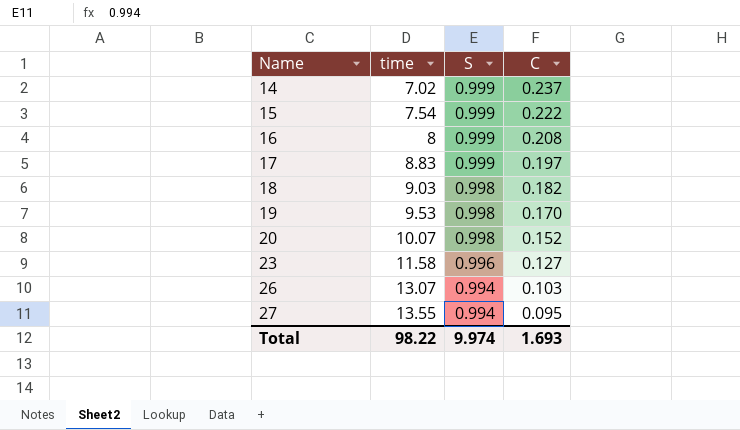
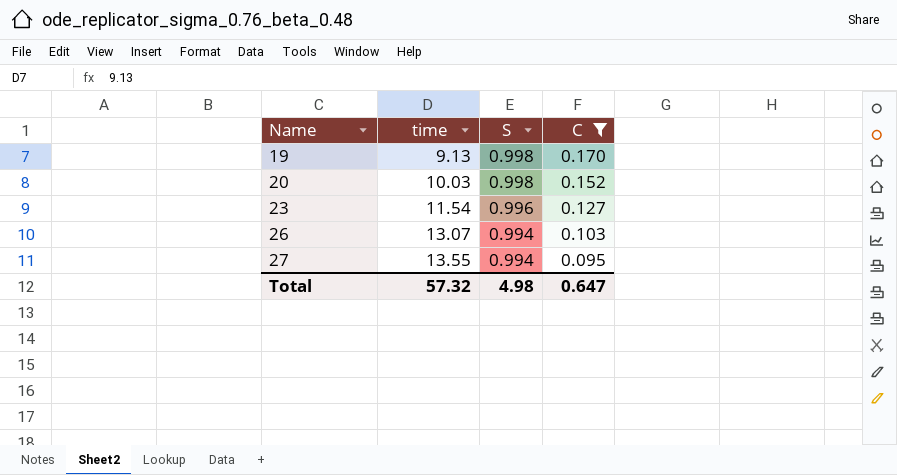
filter: none -> C <= 0.170
19 | time: 9.53 -> 9.13
20 | time: 10.07 -> 10.03
23 | time: 11.58 -> 11.54
Total | time: 98.22 -> 57.32
Total | S: 9.974 -> 4.98
Total | C: 1.693 -> 0.647

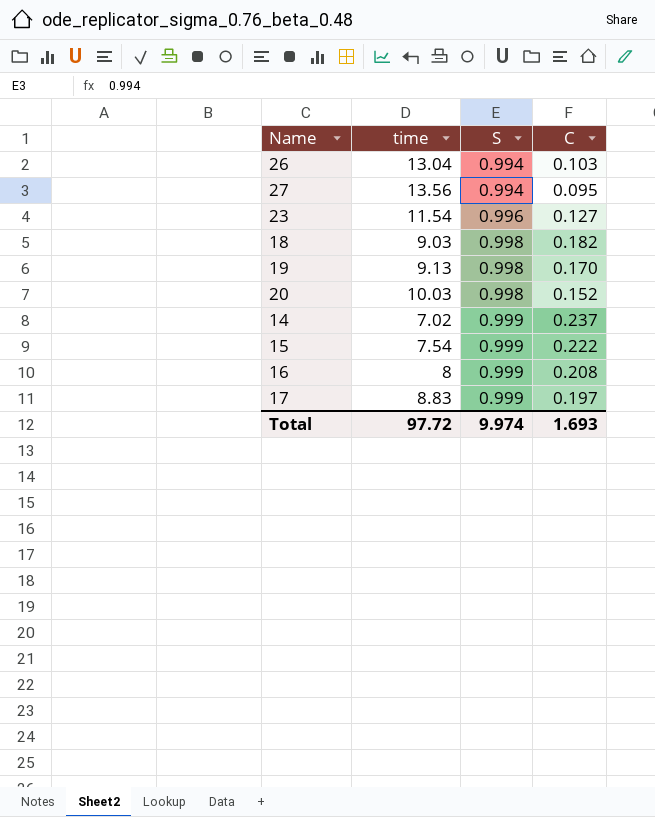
filter: C <= 0.170 -> none
row order: Name ascending -> S ascending
26 | time: 13.07 -> 13.04
27 | time: 13.55 -> 13.56
Total | time: 57.32 -> 97.72
Total | S: 4.98 -> 9.974
Total | C: 0.647 -> 1.693

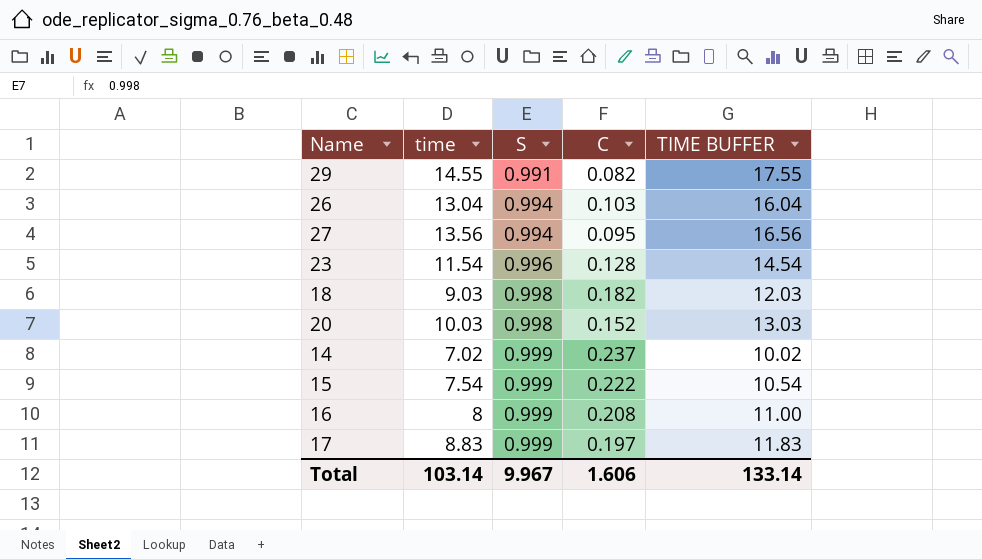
column TIME BUFFER | formula: none -> [time] + 3
row 19: 9.13 | 0.998 | 0.170 -> none
row 29: none -> 14.55 | 0.991 | 0.082 | 17.55
23 | C: 0.127 -> 0.128
Total | time: 97.72 -> 103.14
Total | S: 9.974 -> 9.967
Total | C: 1.693 -> 1.606

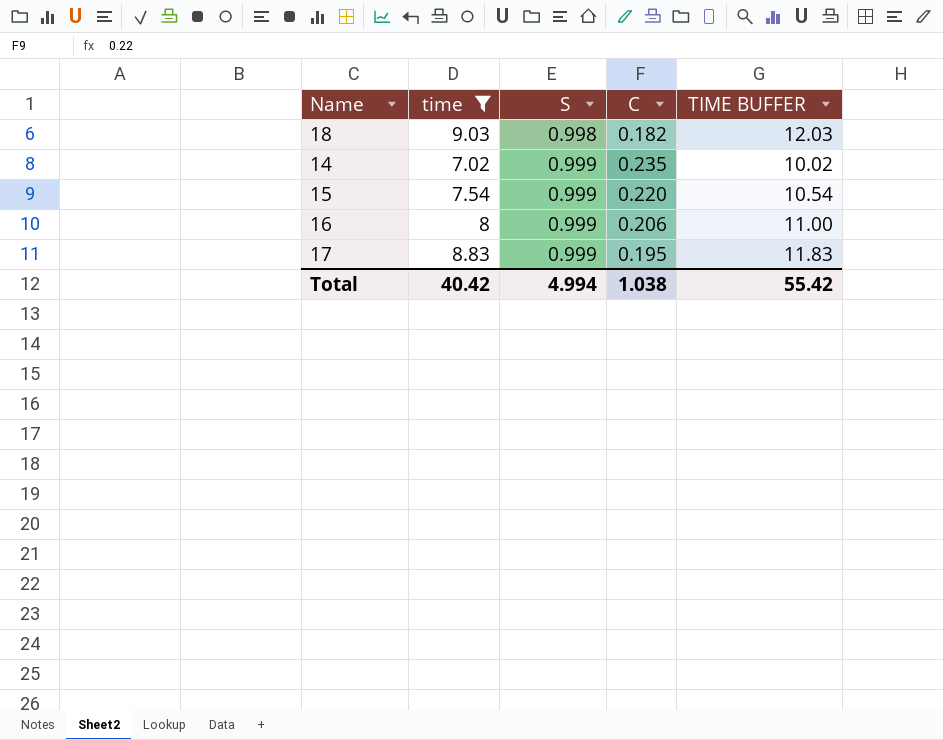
filter: none -> time <= 9.03
14 | C: 0.237 -> 0.235
15 | C: 0.222 -> 0.220
16 | C: 0.208 -> 0.206
17 | C: 0.197 -> 0.195
Total | time: 103.14 -> 40.42
Total | S: 9.967 -> 4.994
Total | C: 1.606 -> 1.038
Total | TIME BUFFER: 133.14 -> 55.42

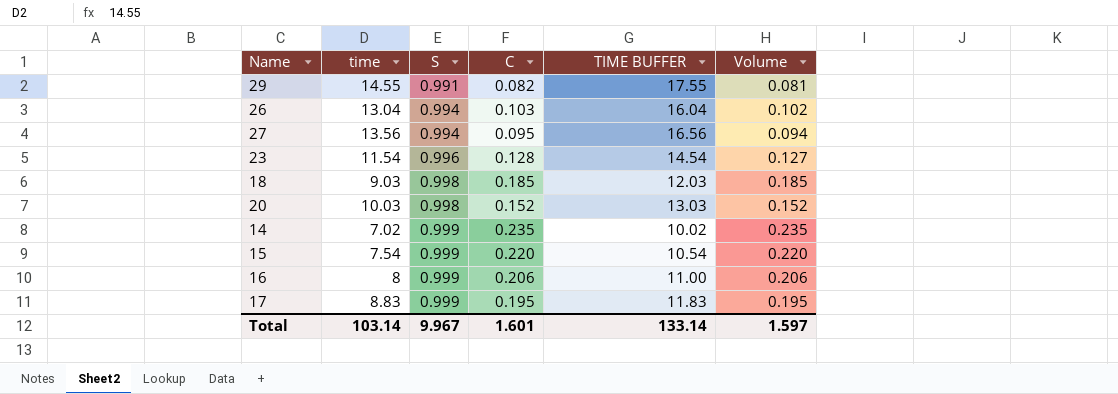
filter: time <= 9.03 -> none
column Volume | formula: none -> [S] * [C]
18 | C: 0.182 -> 0.185
Total | time: 40.42 -> 103.14
Total | S: 4.994 -> 9.967
Total | C: 1.038 -> 1.601
Total | TIME BUFFER: 55.42 -> 133.14

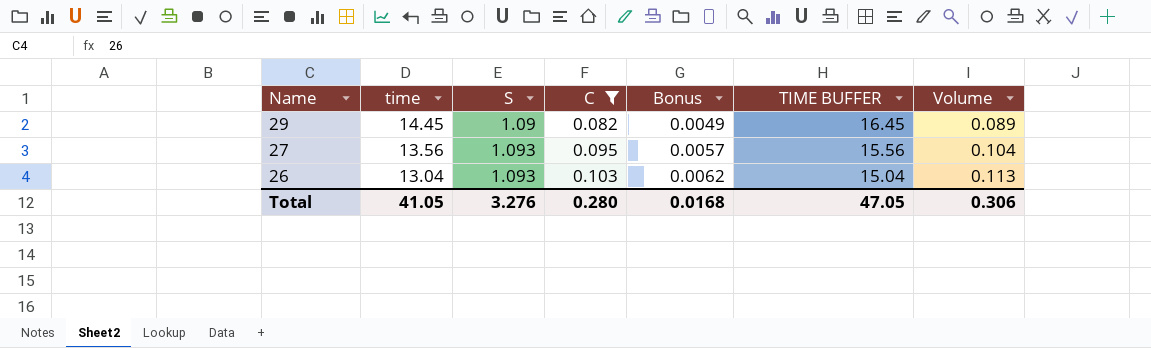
filter: none -> C <= 0.103
row order: S ascending -> Name descending
column Bonus | formula: none -> [C] * 0.06
column TIME BUFFER | formula: [time] + 3 -> [time] + 2
29 | time: 14.55 -> 14.45
29 | S: 0.991 -> 1.09
29 | Volume: 0.081 -> 0.089
27 | S: 0.994 -> 1.093
27 | Volume: 0.094 -> 0.104
26 | S: 0.994 -> 1.093
26 | Volume: 0.102 -> 0.113
Total | time: 103.14 -> 41.05
Total | S: 9.967 -> 3.276
Total | C: 1.601 -> 0.280
Total | TIME BUFFER: 133.14 -> 47.05
Total | Volume: 1.597 -> 0.306

